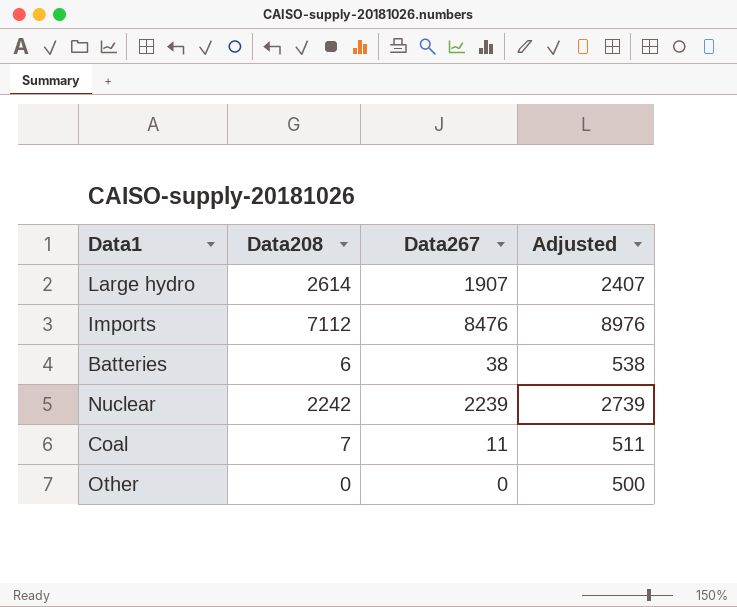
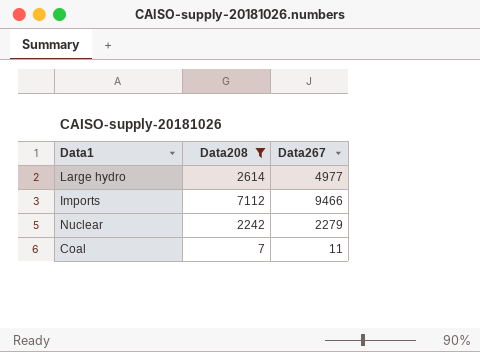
filter: none -> Data208 >= 7
column Adjusted | formula: [Data267] + 500 -> none
Large hydro | Data267: 1907 -> 4977
Imports | Data267: 8476 -> 9466
Nuclear | Data267: 2239 -> 2279

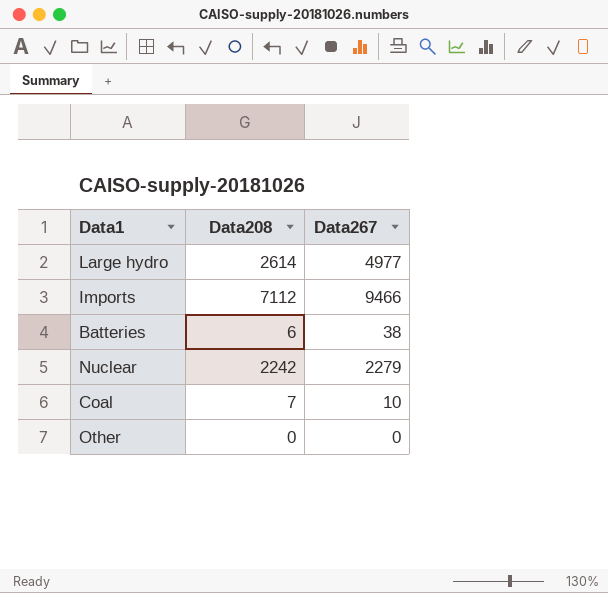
filter: Data208 >= 7 -> none
Coal | Data267: 11 -> 10

